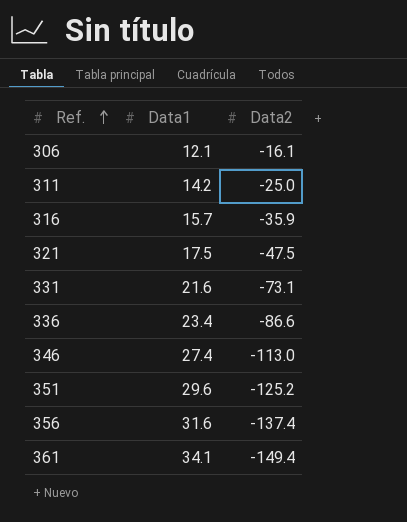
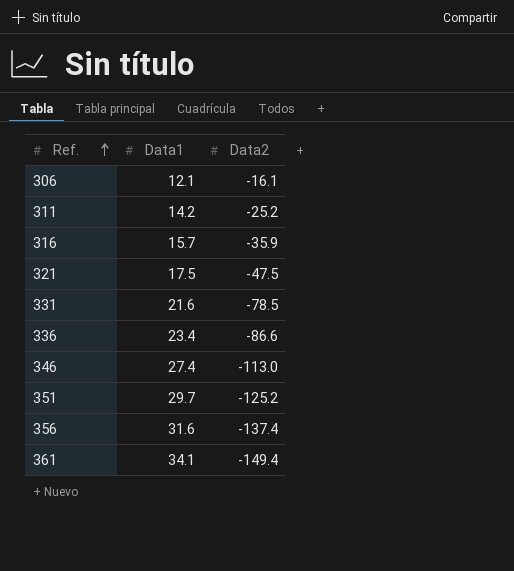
311 | Data2: -25.0 -> -25.2
331 | Data2: -73.1 -> -78.5
351 | Data1: 29.6 -> 29.7

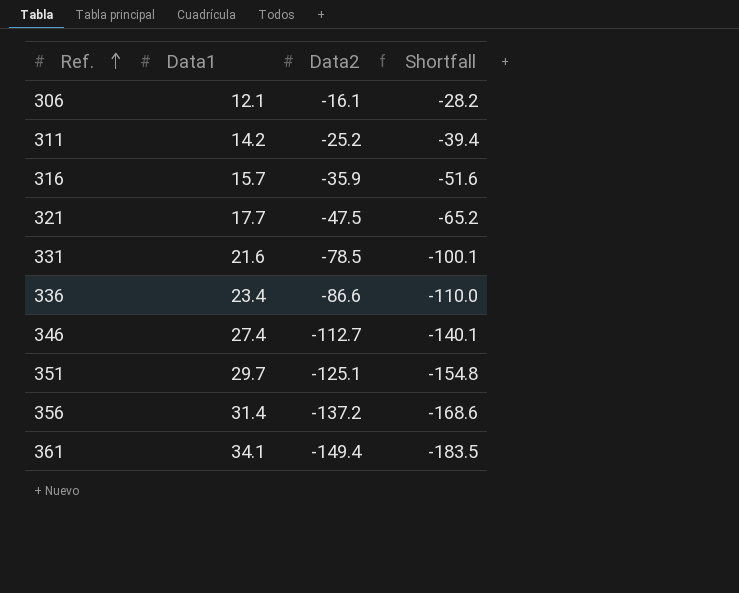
column Shortfall | formula: none -> [Data2] - [Data1]
321 | Data1: 17.5 -> 17.7
346 | Data2: -113.0 -> -112.7
351 | Data2: -125.2 -> -125.1
356 | Data1: 31.6 -> 31.4
356 | Data2: -137.4 -> -137.2

